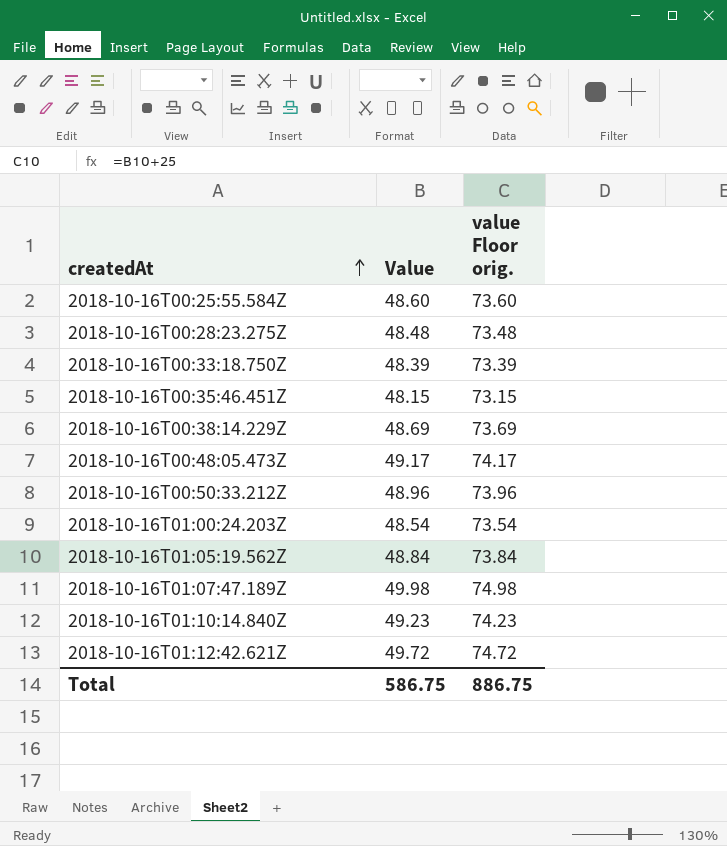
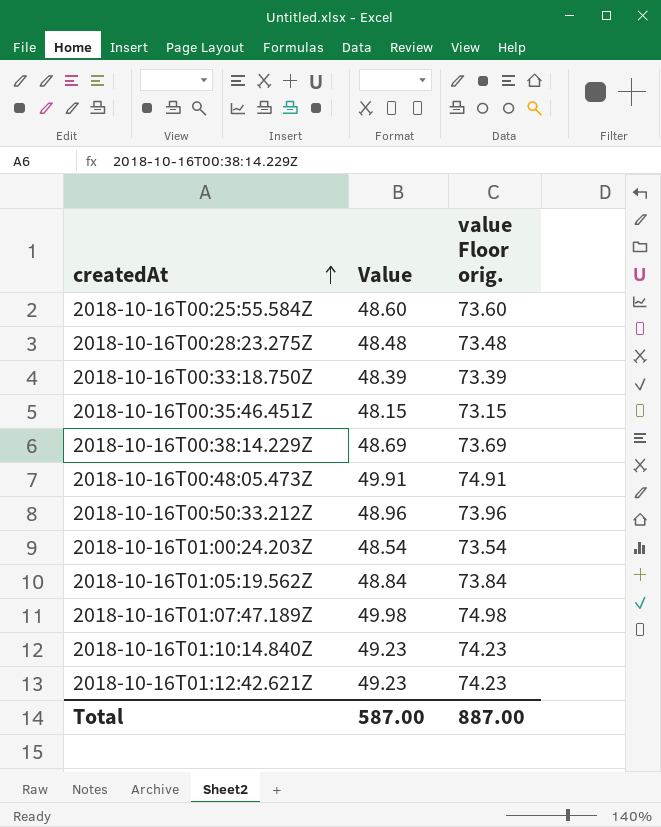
2018-10-16T00:48:05.473Z | Value: 49.17 -> 49.91
2018-10-16T00:48:05.473Z | value Floor orig.: 74.17 -> 74.91
2018-10-16T01:12:42.621Z | Value: 49.72 -> 49.23
2018-10-16T01:12:42.621Z | value Floor orig.: 74.72 -> 74.23
Total | Value: 586.75 -> 587.00
Total | value Floor orig.: 886.75 -> 887.00

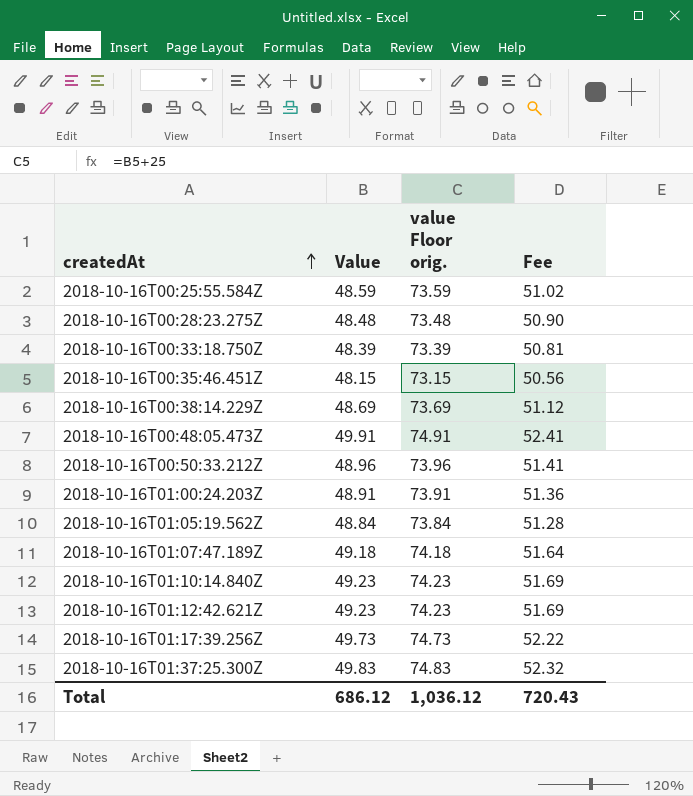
column Fee | formula: none -> [Value] * 1.05
2018-10-16T00:25:55.584Z | Value: 48.60 -> 48.59
2018-10-16T00:25:55.584Z | value Floor orig.: 73.60 -> 73.59
2018-10-16T01:00:24.203Z | Value: 48.54 -> 48.91
2018-10-16T01:00:24.203Z | value Floor orig.: 73.54 -> 73.91
2018-10-16T01:07:47.189Z | Value: 49.98 -> 49.18
2018-10-16T01:07:47.189Z | value Floor orig.: 74.98 -> 74.18
row 2018-10-16T01:17:39.256Z: none -> 49.73 | 74.73 | 52.22
row 2018-10-16T01:37:25.300Z: none -> 49.83 | 74.83 | 52.32
Total | Value: 587.00 -> 686.12
Total | value Floor orig.: 887.00 -> 1,036.12

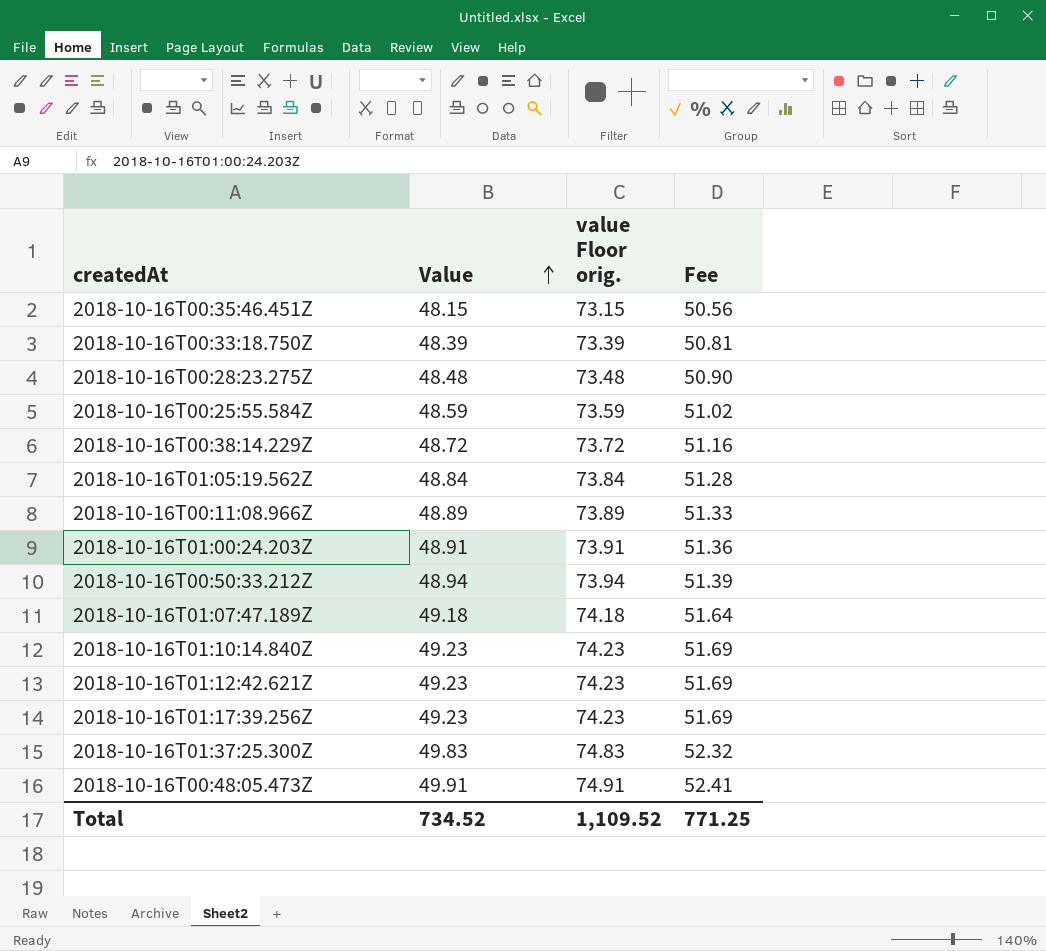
row order: createdAt ascending -> Value ascending
2018-10-16T00:38:14.229Z | Value: 48.69 -> 48.72
2018-10-16T00:38:14.229Z | value Floor orig.: 73.69 -> 73.72
2018-10-16T00:38:14.229Z | Fee: 51.12 -> 51.16
row 2018-10-16T00:11:08.966Z: none -> 48.89 | 73.89 | 51.33
2018-10-16T00:50:33.212Z | Value: 48.96 -> 48.94
2018-10-16T00:50:33.212Z | value Floor orig.: 73.96 -> 73.94
2018-10-16T00:50:33.212Z | Fee: 51.41 -> 51.39
2018-10-16T01:17:39.256Z | Value: 49.73 -> 49.23
2018-10-16T01:17:39.256Z | value Floor orig.: 74.73 -> 74.23
2018-10-16T01:17:39.256Z | Fee: 52.22 -> 51.69
Total | Value: 686.12 -> 734.52
Total | value Floor orig.: 1,036.12 -> 1,109.52
Total | Fee: 720.43 -> 771.25

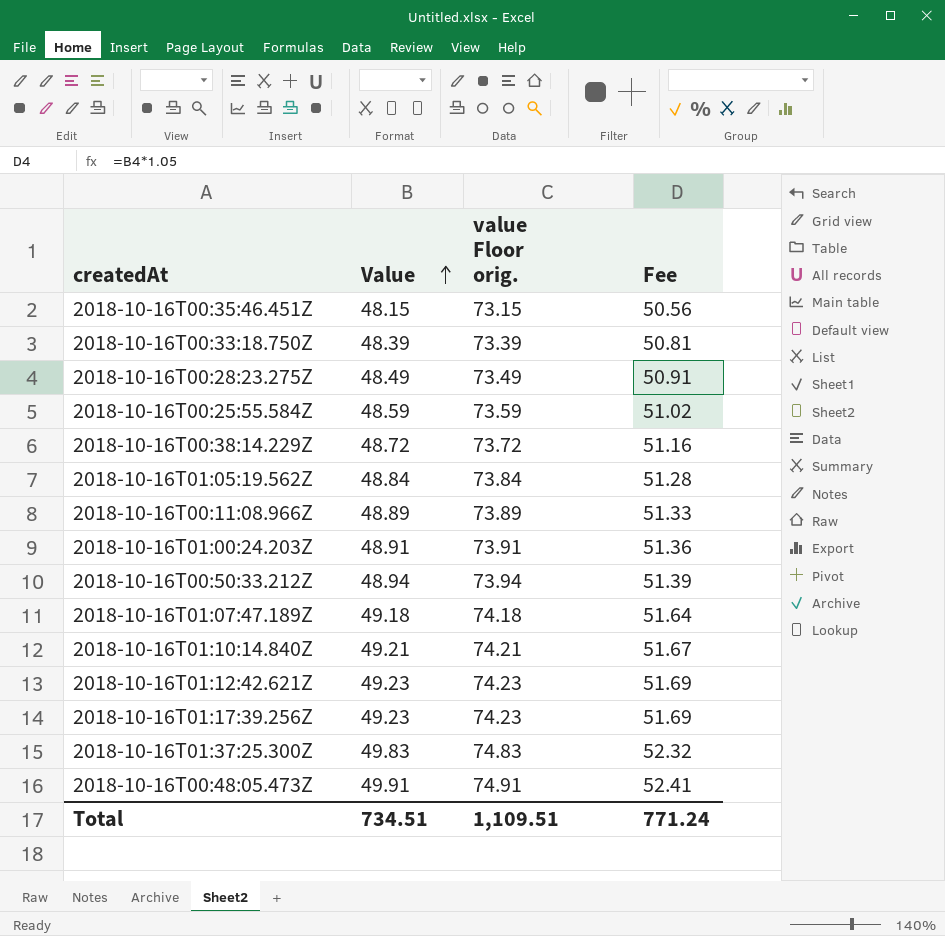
2018-10-16T00:28:23.275Z | Value: 48.48 -> 48.49
2018-10-16T00:28:23.275Z | value Floor orig.: 73.48 -> 73.49
2018-10-16T00:28:23.275Z | Fee: 50.90 -> 50.91
2018-10-16T01:10:14.840Z | Value: 49.23 -> 49.21
2018-10-16T01:10:14.840Z | value Floor orig.: 74.23 -> 74.21
2018-10-16T01:10:14.840Z | Fee: 51.69 -> 51.67
Total | Value: 734.52 -> 734.51
Total | value Floor orig.: 1,109.52 -> 1,109.51
Total | Fee: 771.25 -> 771.24

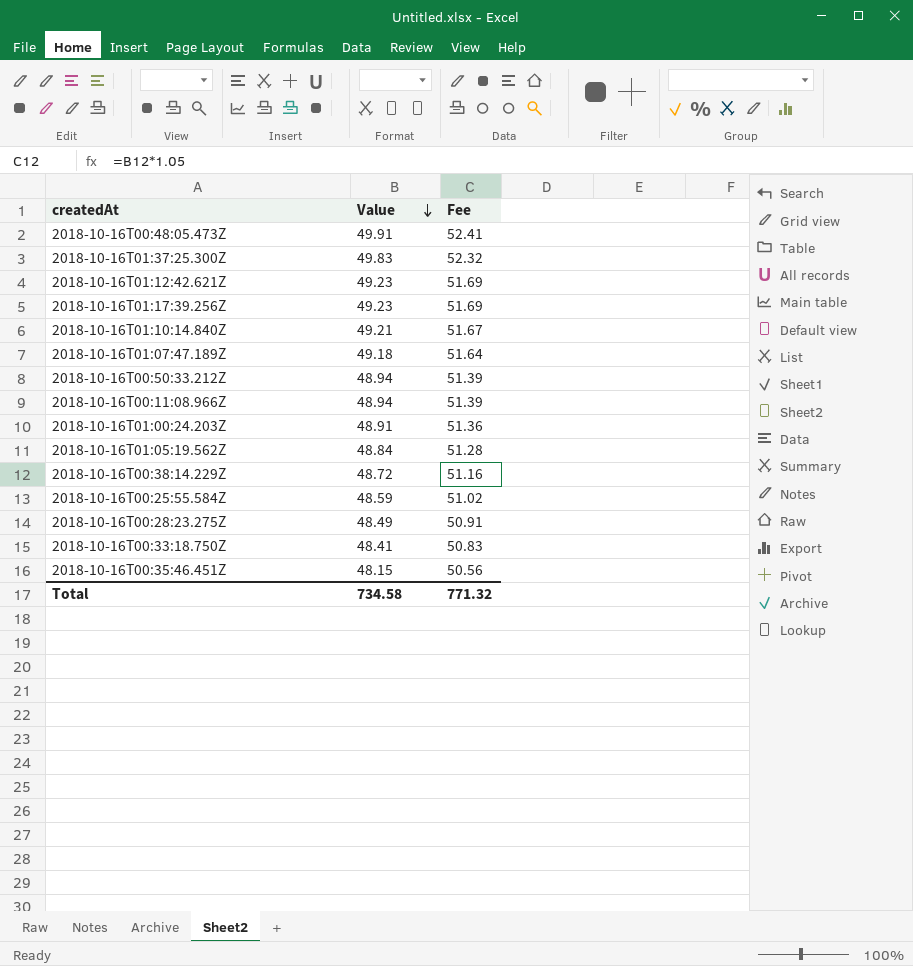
row order: Value ascending -> Value descending
column value Floor orig. | formula: [Value] + 25 -> none
2018-10-16T00:11:08.966Z | Value: 48.89 -> 48.94
2018-10-16T00:11:08.966Z | Fee: 51.33 -> 51.39
2018-10-16T00:33:18.750Z | Value: 48.39 -> 48.41
2018-10-16T00:33:18.750Z | Fee: 50.81 -> 50.83
Total | Value: 734.51 -> 734.58
Total | Fee: 771.24 -> 771.32

